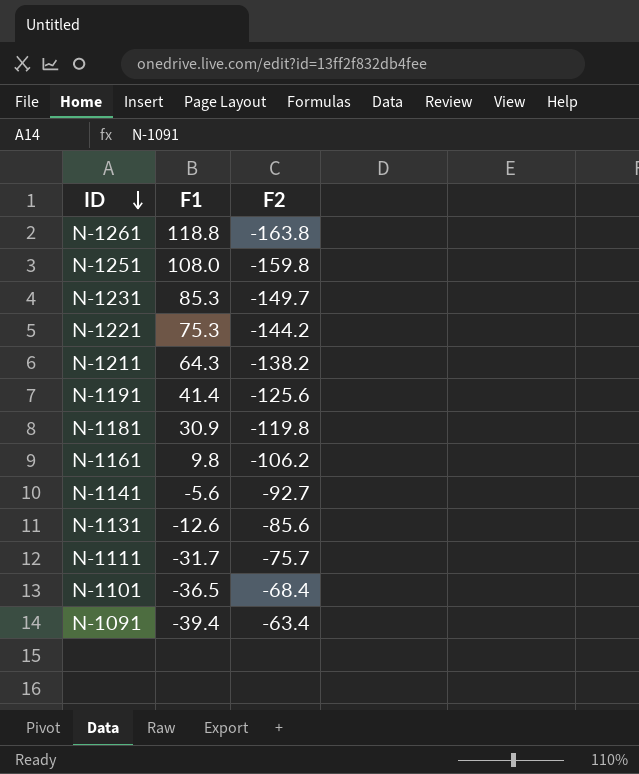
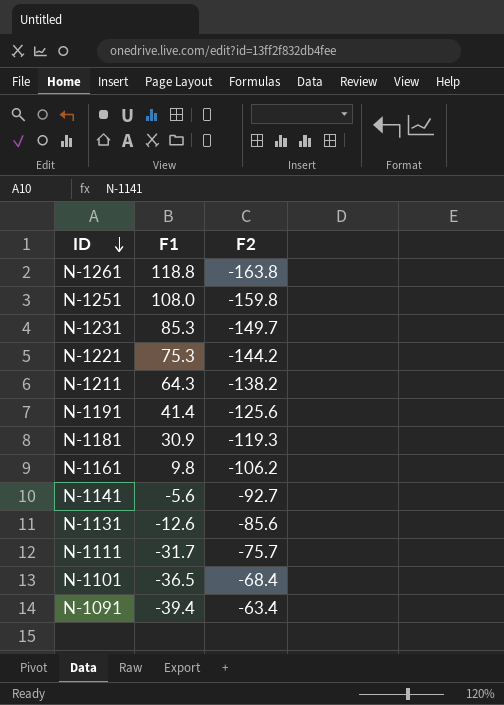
N-1181 | F2: -119.8 -> -119.3

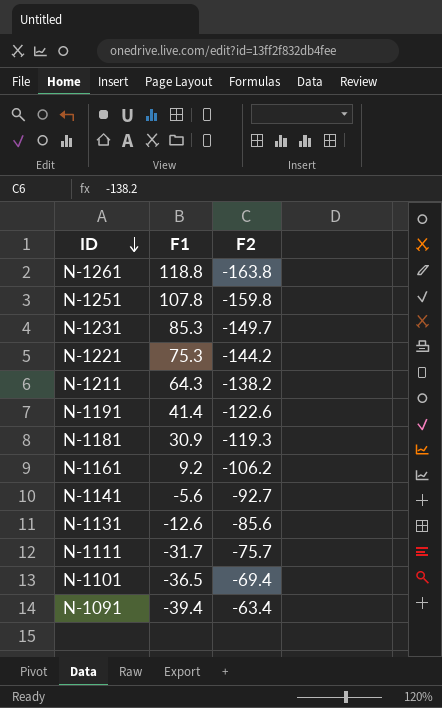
N-1251 | F1: 108.0 -> 107.8
N-1191 | F2: -125.6 -> -122.6
N-1161 | F1: 9.8 -> 9.2
N-1101 | F2: -68.4 -> -69.4

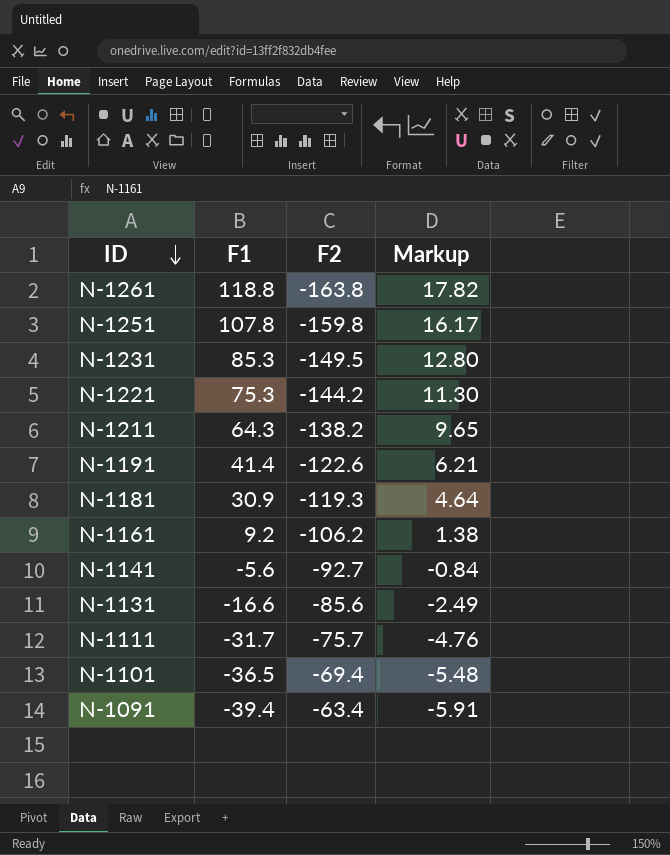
column Markup | formula: none -> [F1] * 0.15
N-1231 | F2: -149.7 -> -149.5
N-1131 | F1: -12.6 -> -16.6

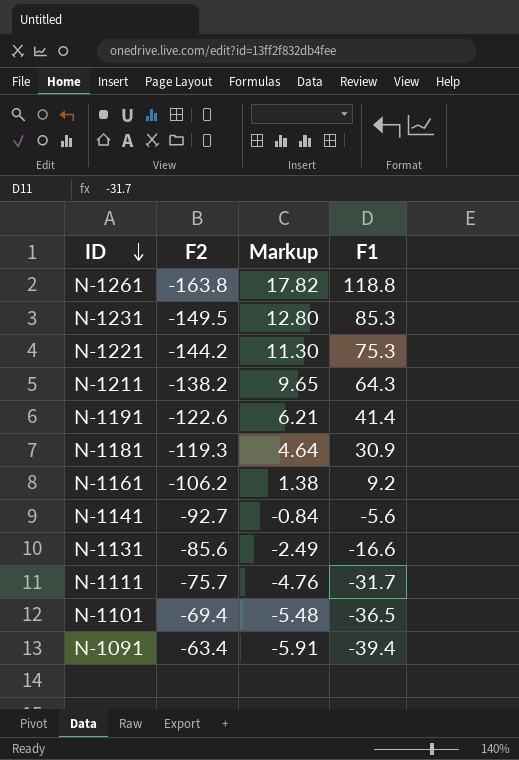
column F1 | position: 2 -> 4
row N-1251: 107.8 | -159.8 | 16.17 -> none

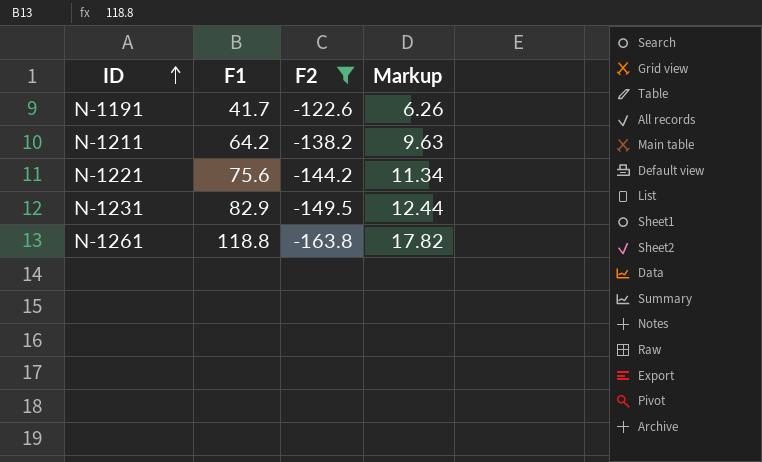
filter: none -> F2 <= -122.6
row order: ID descending -> ID ascending
column F1 | position: 4 -> 2
N-1191 | F1: 41.4 -> 41.7
N-1191 | Markup: 6.21 -> 6.26
N-1211 | F1: 64.3 -> 64.2
N-1211 | Markup: 9.65 -> 9.63
N-1221 | F1: 75.3 -> 75.6
N-1221 | Markup: 11.30 -> 11.34
N-1231 | F1: 85.3 -> 82.9
N-1231 | Markup: 12.80 -> 12.44

